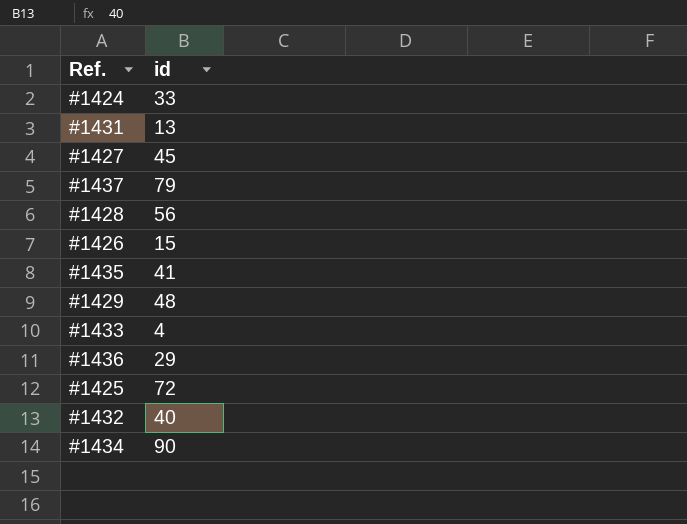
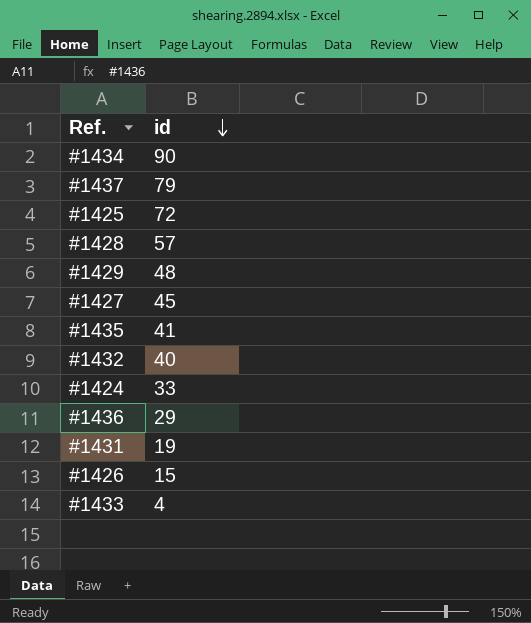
row order: none -> id descending
#1428 | id: 56 -> 57
#1431 | id: 13 -> 19

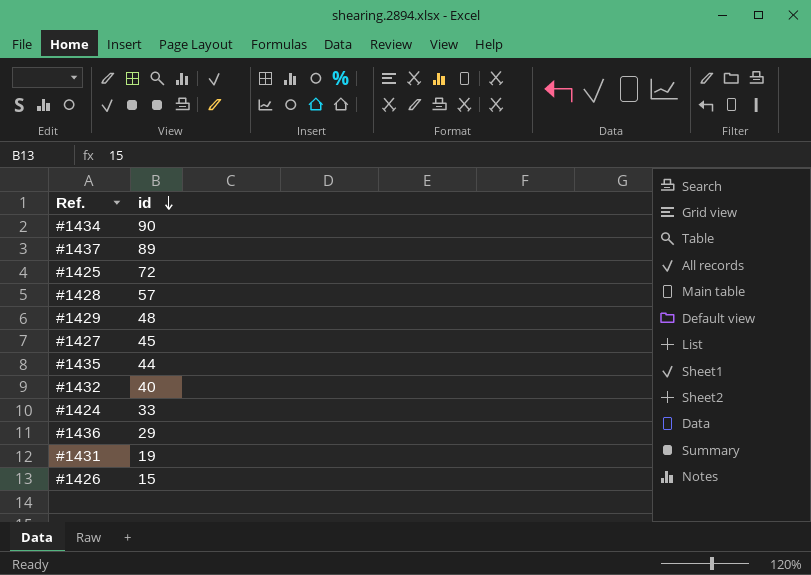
row #1433: 4 -> none
#1437 | id: 79 -> 89
#1435 | id: 41 -> 44

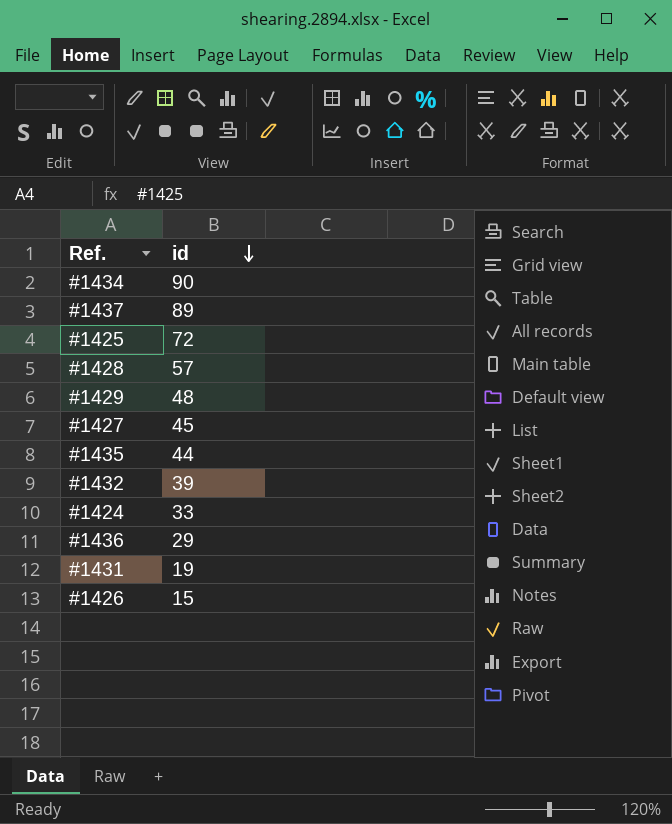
#1432 | id: 40 -> 39

